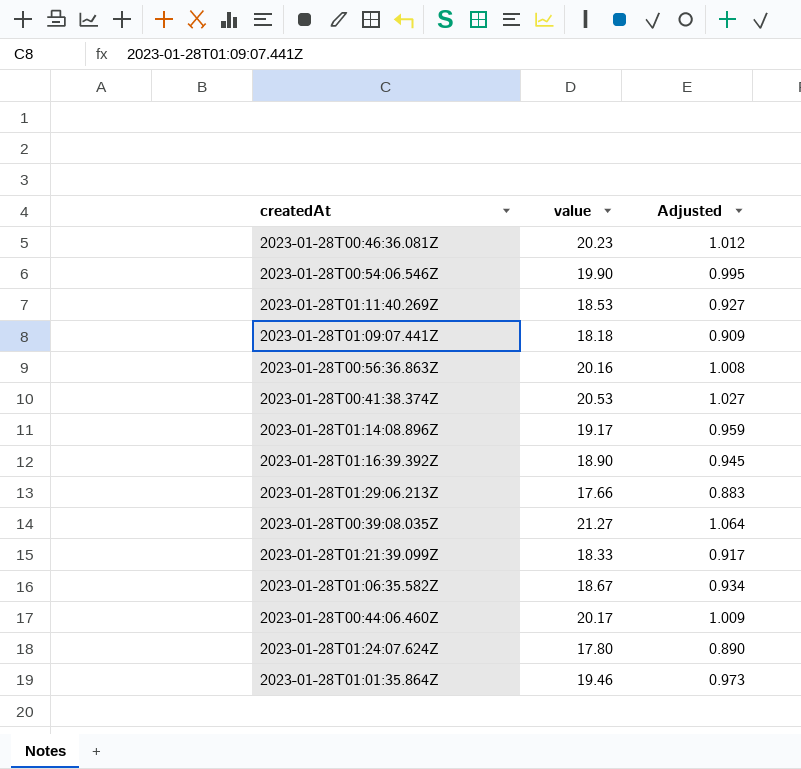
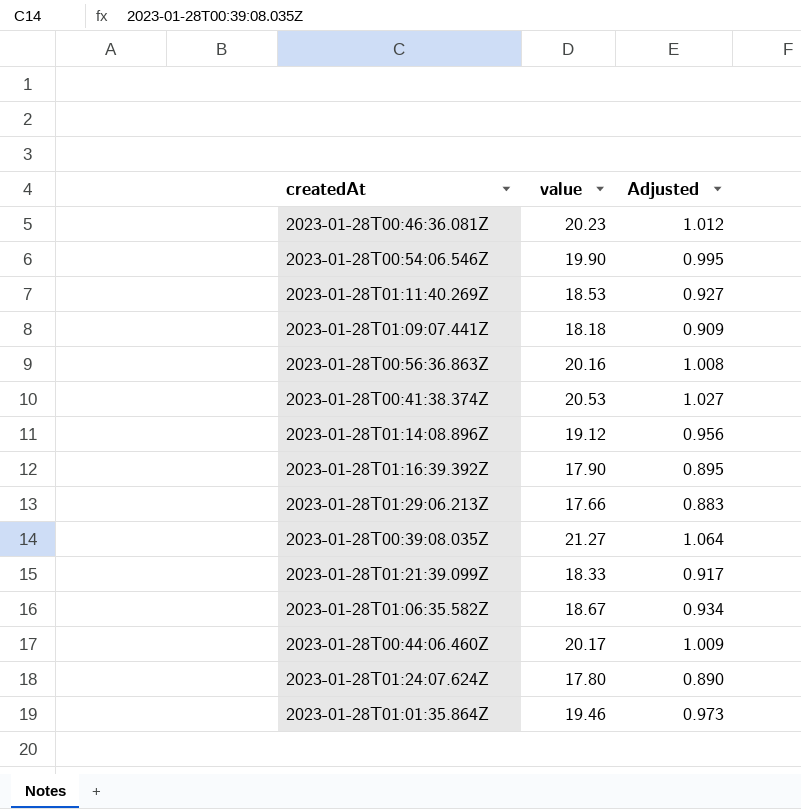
2023-01-28T01:14:08.896Z | value: 19.17 -> 19.12
2023-01-28T01:14:08.896Z | Adjusted: 0.959 -> 0.956
2023-01-28T01:16:39.392Z | value: 18.90 -> 17.90
2023-01-28T01:16:39.392Z | Adjusted: 0.945 -> 0.895

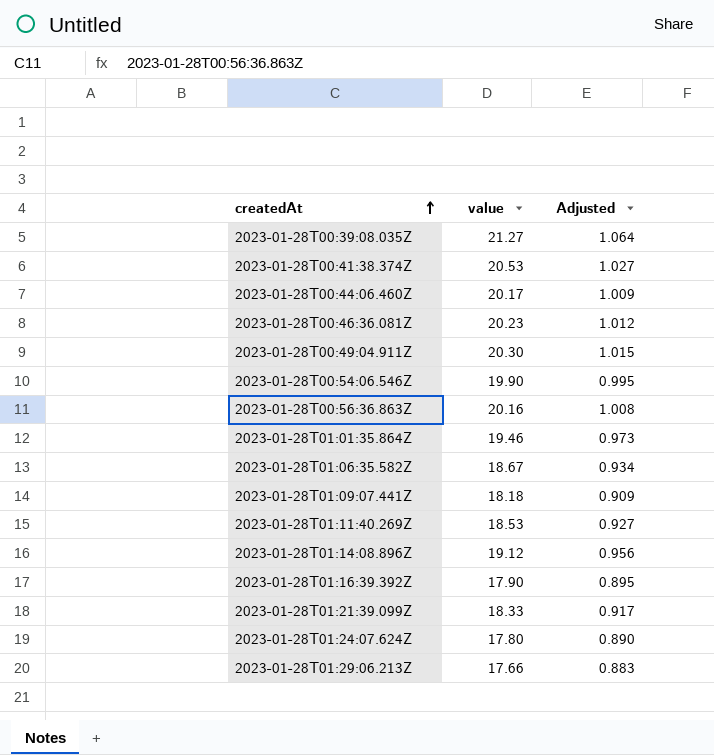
row order: none -> createdAt ascending
row 2023-01-28T00:49:04.911Z: none -> 20.30 | 1.015

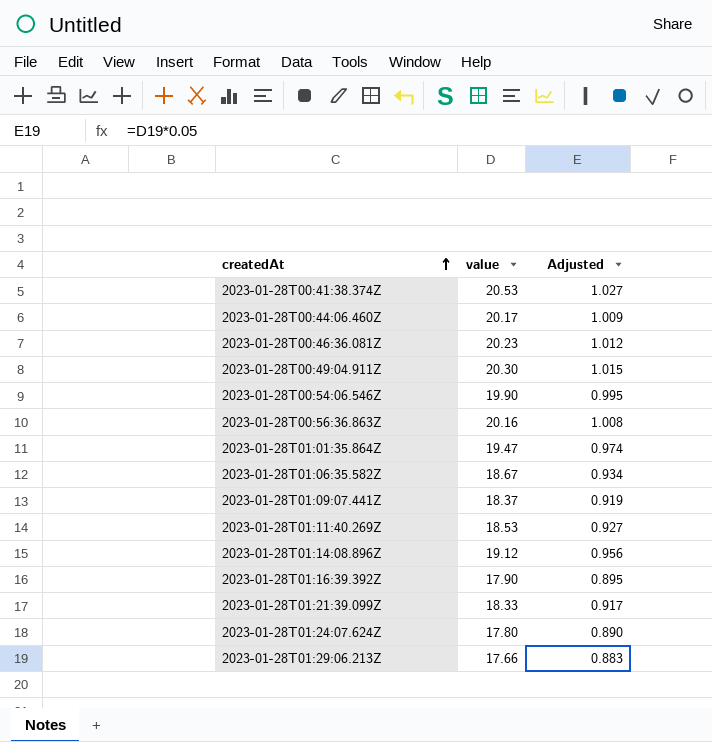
row 2023-01-28T00:39:08.035Z: 21.27 | 1.064 -> none
2023-01-28T01:01:35.864Z | value: 19.46 -> 19.47
2023-01-28T01:01:35.864Z | Adjusted: 0.973 -> 0.974
2023-01-28T01:09:07.441Z | value: 18.18 -> 18.37
2023-01-28T01:09:07.441Z | Adjusted: 0.909 -> 0.919

